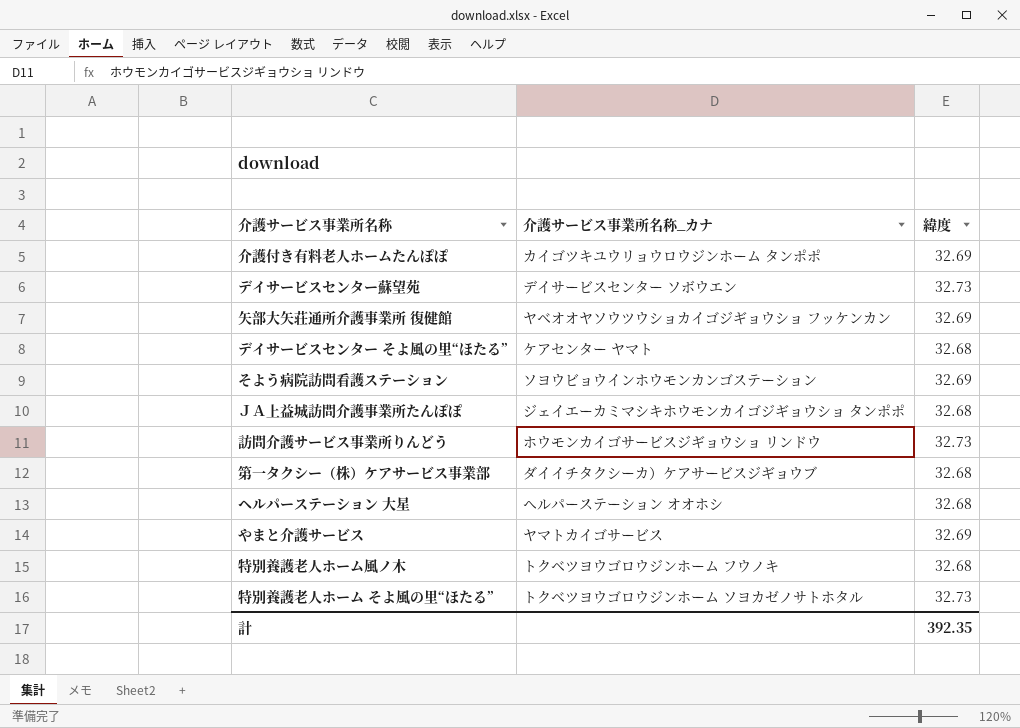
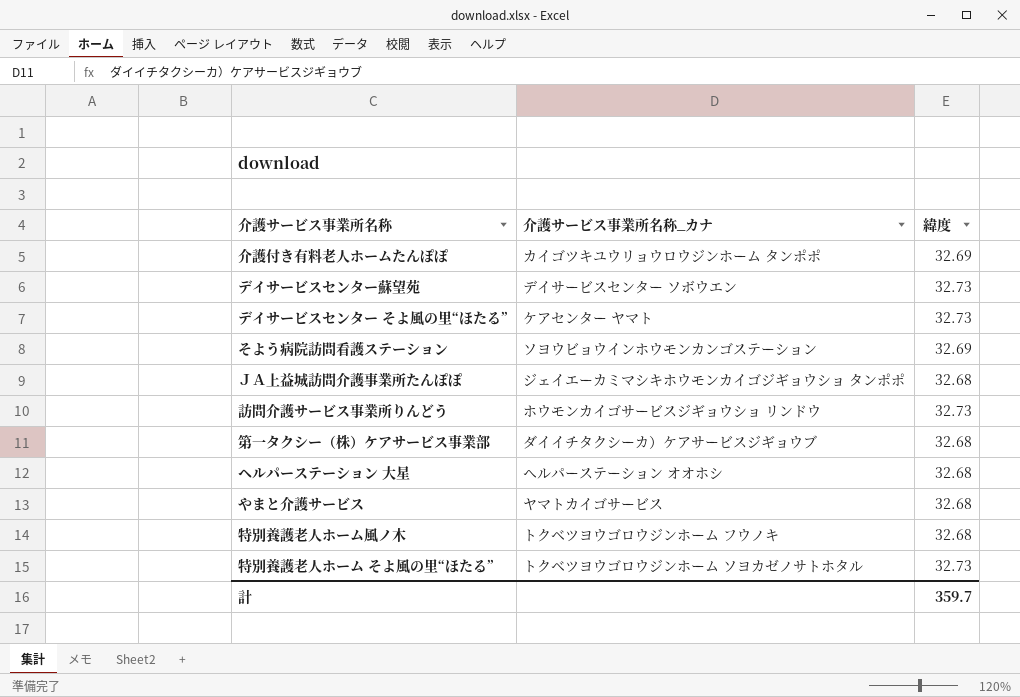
row 矢部大矢荘通所介護事業所 復健館: ヤベオオヤソウツウショカイゴジギョウショ フッケンカン | 32.69 -> none
デイサービスセンター そよ風の里“ほたる” | 緯度: 32.68 -> 32.73
やまと介護サービス | 緯度: 32.69 -> 32.68
計 | 緯度: 392.35 -> 359.7

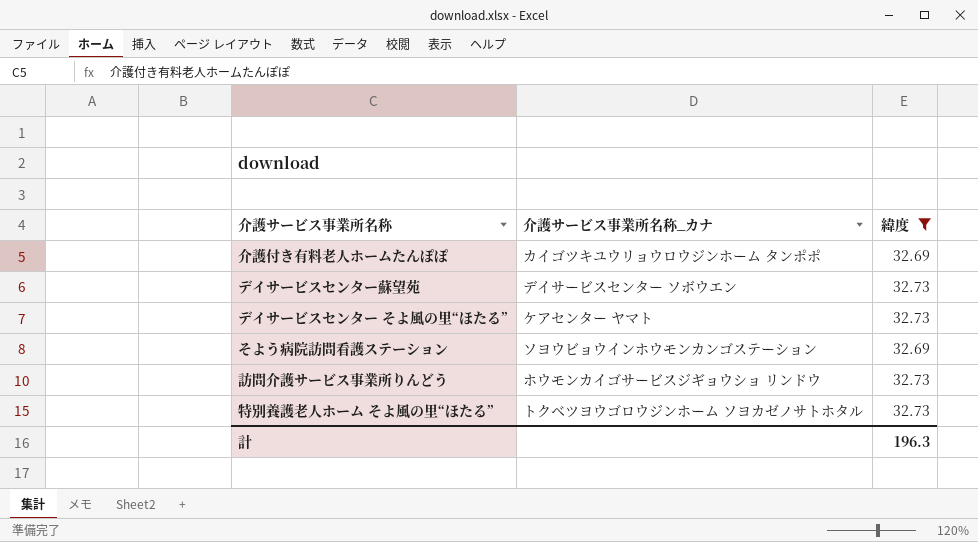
filter: none -> 緯度 != 32.68
計 | 緯度: 359.7 -> 196.3

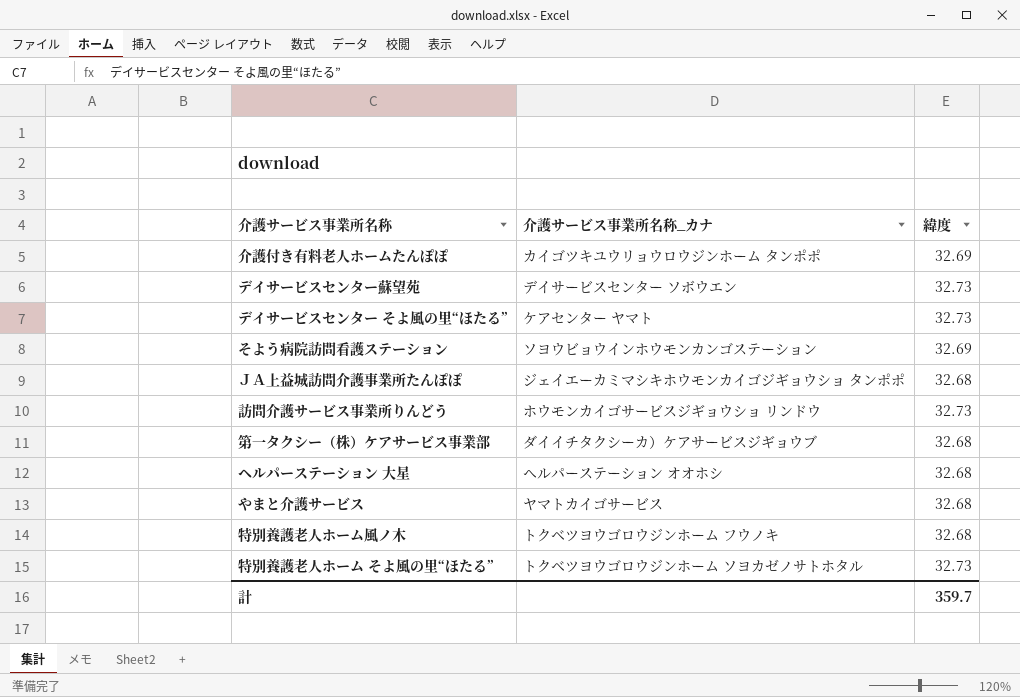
filter: 緯度 != 32.68 -> none
計 | 緯度: 196.3 -> 359.7

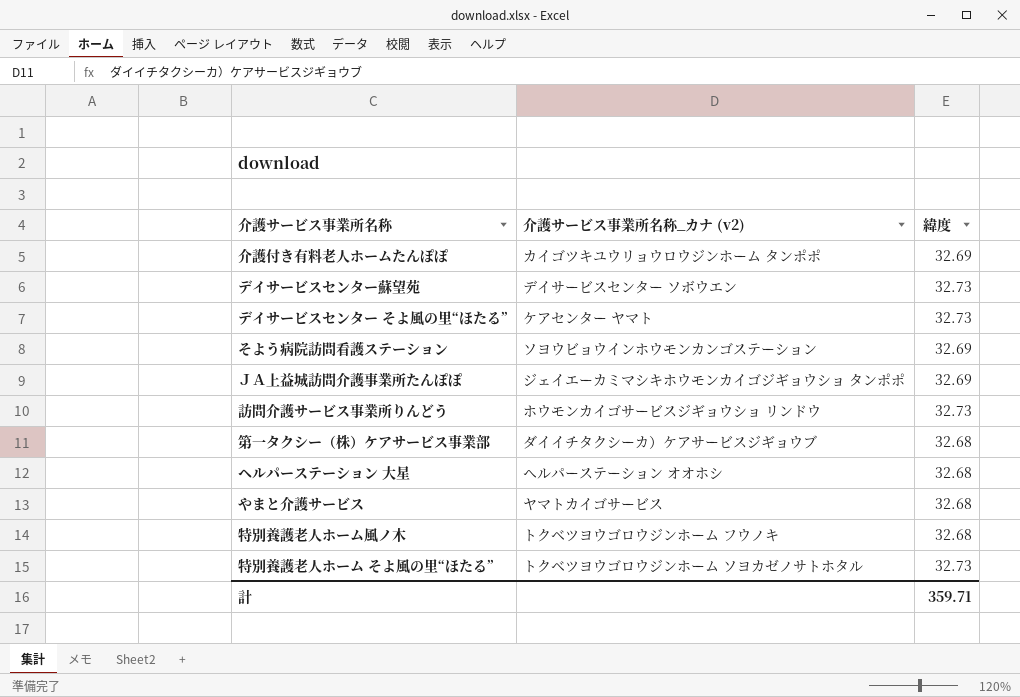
column name: 介護サービス事業所名称_カナ -> 介護サービス事業所名称_カナ (v2)
ＪＡ上益城訪問介護事業所たんぽぽ | 緯度: 32.68 -> 32.69
計 | 緯度: 359.7 -> 359.71

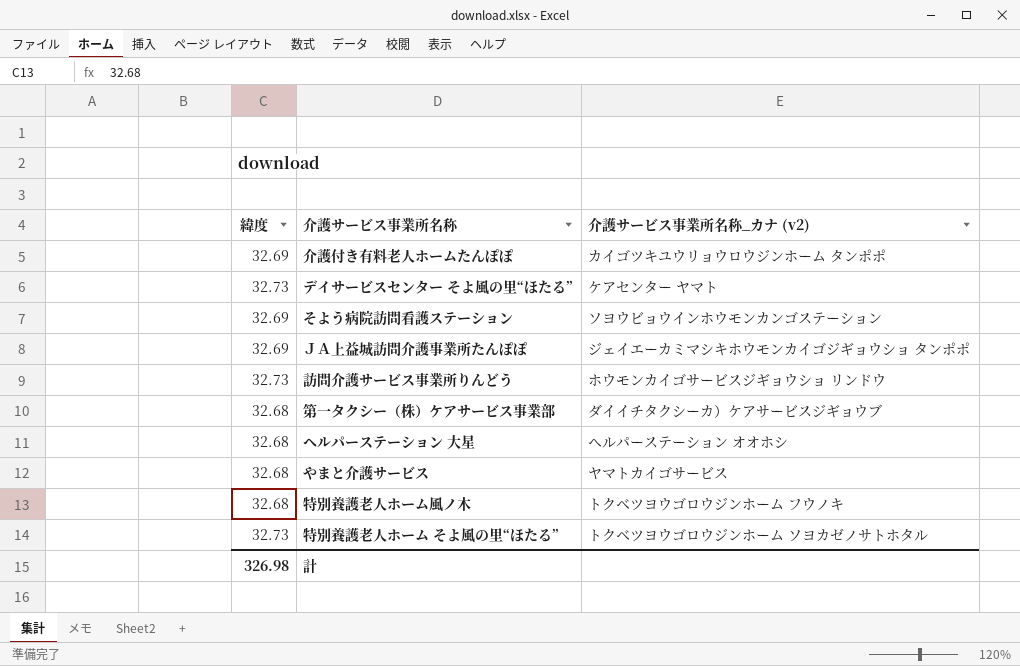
column 緯度 | position: 3 -> 1
row デイサービスセンター蘇望苑: デイサービスセンター ソボウエン | 32.73 -> none
計 | 緯度: 359.71 -> 326.98

